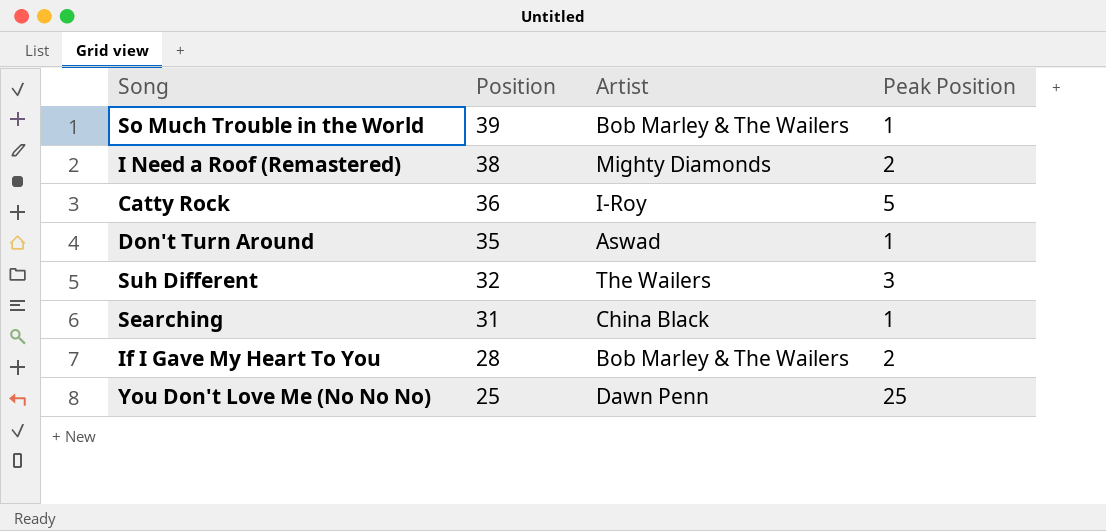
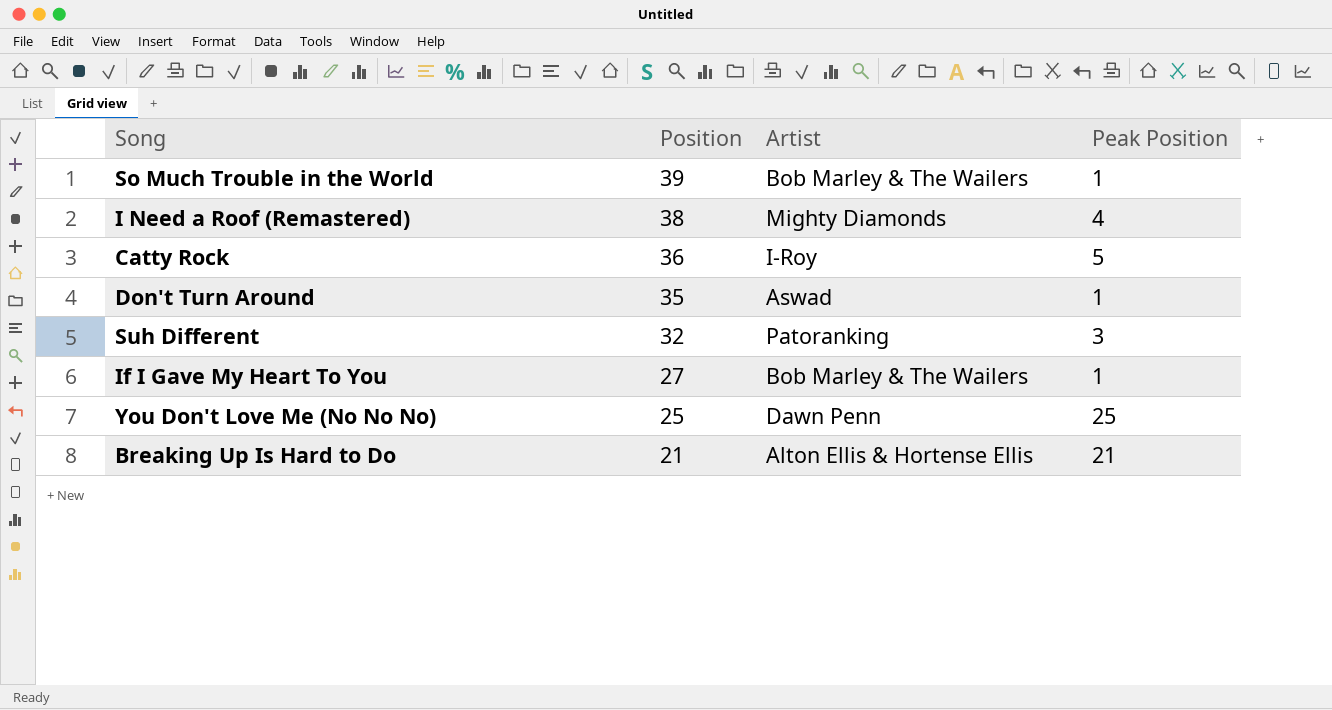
row Searching: 31 | China Black | 1 -> none
I Need a Roof (Remastered) | Peak Position: 2 -> 4
Suh Different | Artist: The Wailers -> Patoranking
If I Gave My Heart To You | Position: 28 -> 27
If I Gave My Heart To You | Peak Position: 2 -> 1
row Breaking Up Is Hard to Do: none -> 21 | Alton Ellis & Hortense Ellis | 21

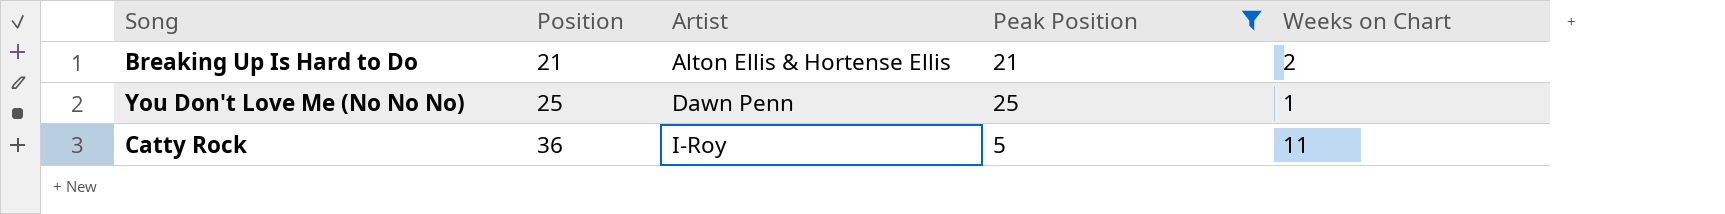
filter: none -> Peak Position >= 5
row order: Position descending -> Position ascending
column Weeks on Chart | position: none -> 5

